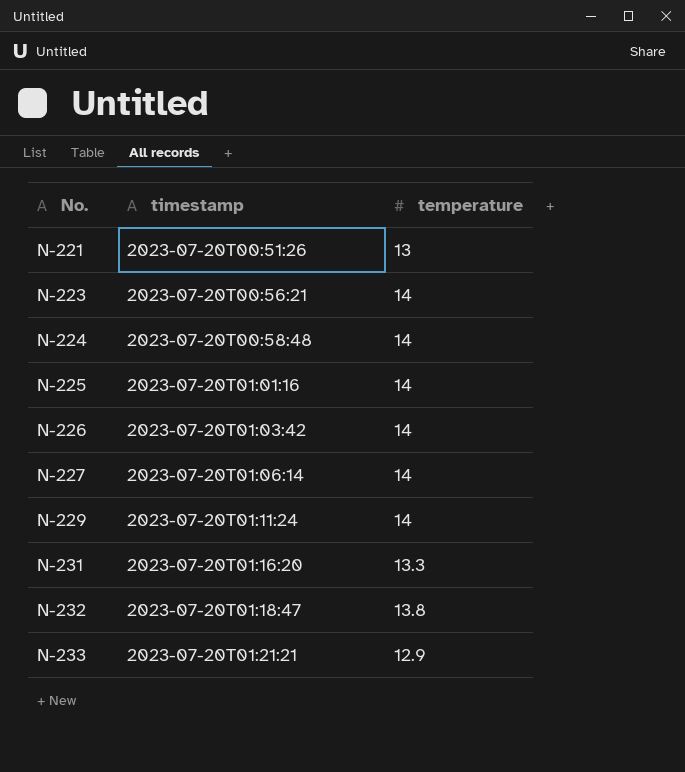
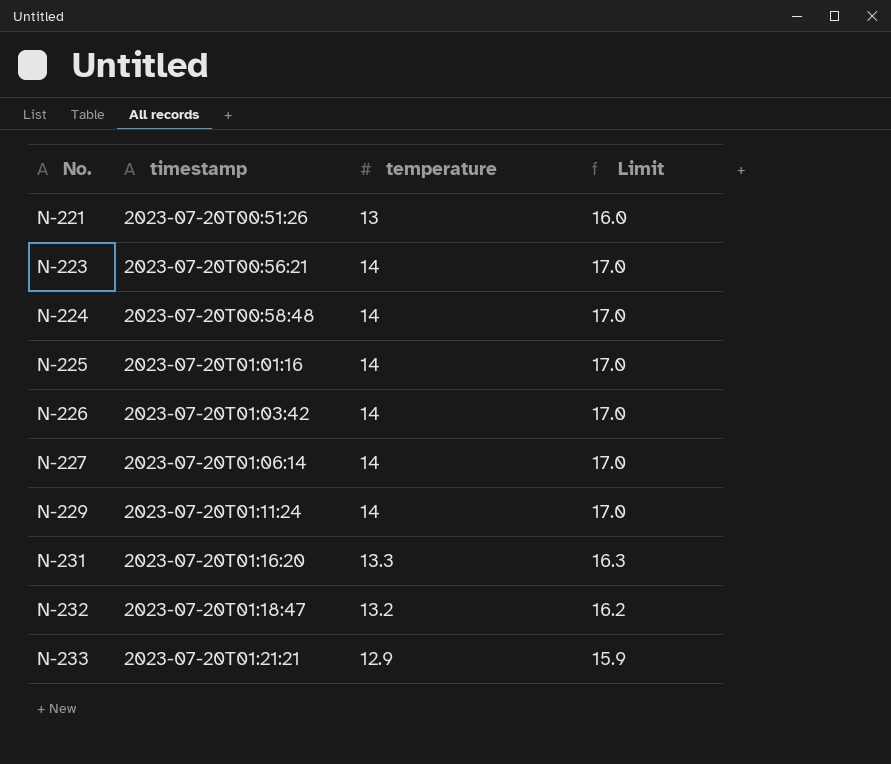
column Limit | formula: none -> [temperature] + 3
N-232 | temperature: 13.8 -> 13.2

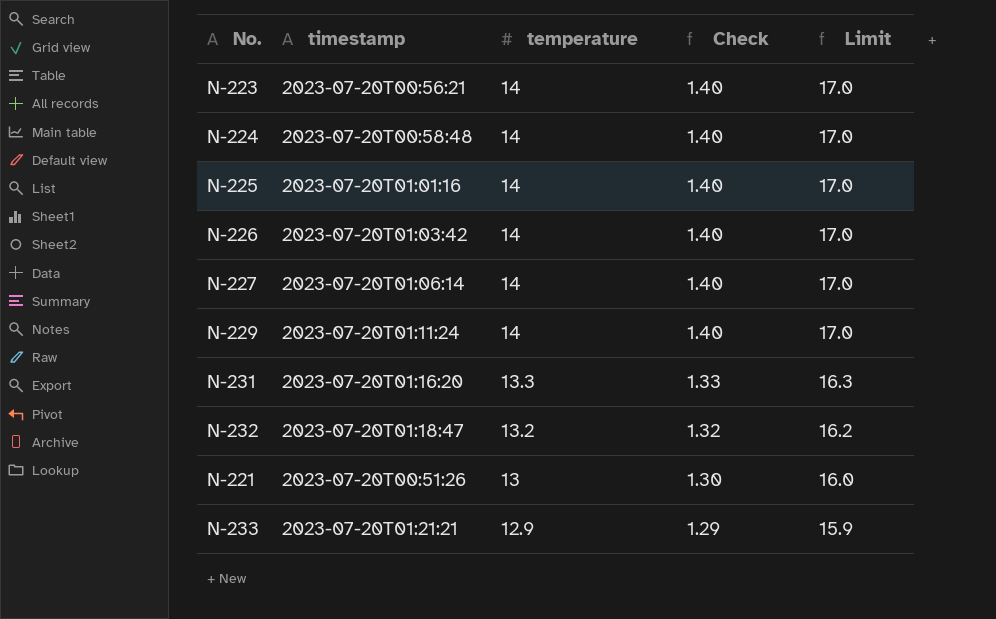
row order: No. ascending -> temperature descending
column Check | formula: none -> [temperature] * 0.1

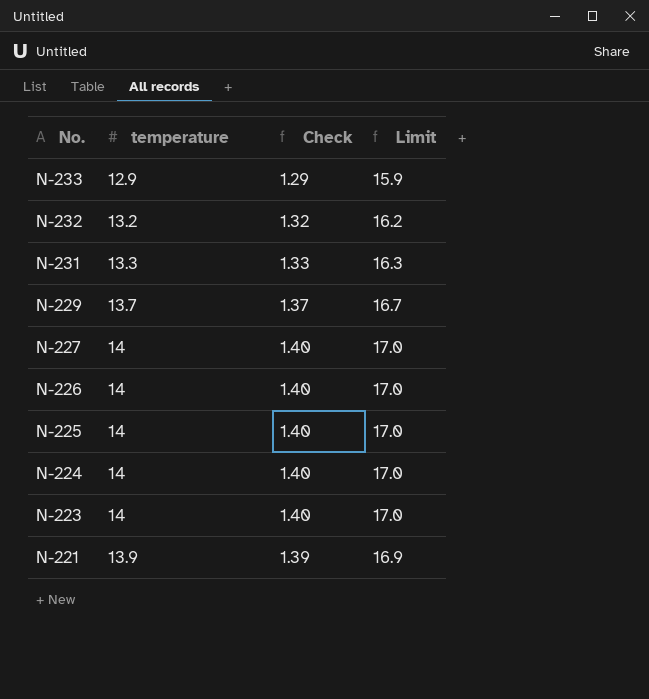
row order: temperature descending -> No. descending
column timestamp | position: 2 -> none
N-229 | temperature: 14 -> 13.7
N-229 | Check: 1.40 -> 1.37
N-229 | Limit: 17.0 -> 16.7
N-221 | temperature: 13 -> 13.9
N-221 | Check: 1.30 -> 1.39
N-221 | Limit: 16.0 -> 16.9

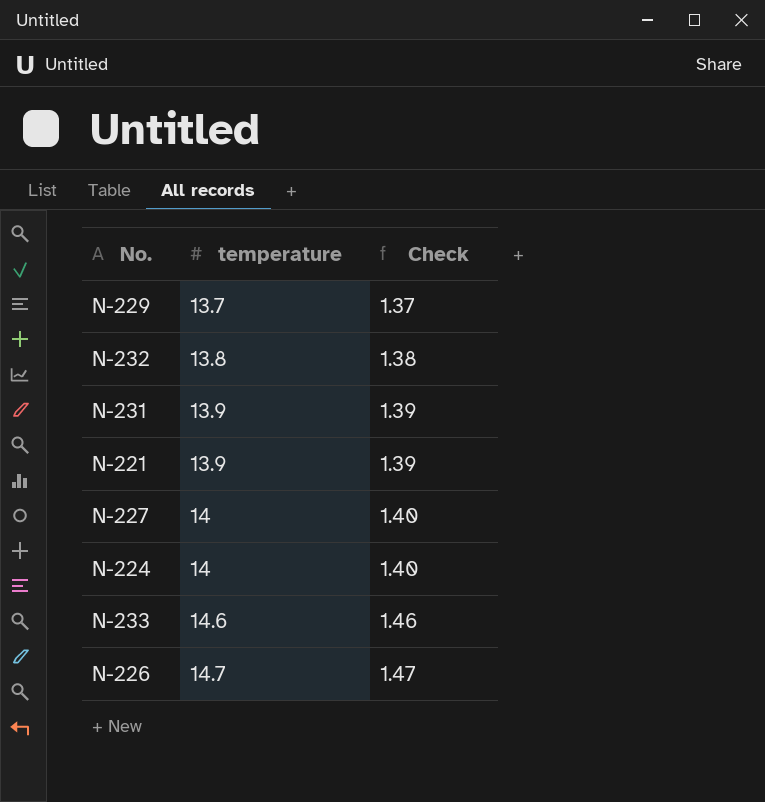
row order: No. descending -> temperature ascending
column Limit | formula: [temperature] + 3 -> none
row N-225: 14 | 1.40 | 17.0 -> none
row N-223: 14 | 1.40 | 17.0 -> none
N-232 | temperature: 13.2 -> 13.8
N-232 | Check: 1.32 -> 1.38
N-231 | temperature: 13.3 -> 13.9
N-231 | Check: 1.33 -> 1.39
N-233 | temperature: 12.9 -> 14.6
N-233 | Check: 1.29 -> 1.46
N-226 | temperature: 14 -> 14.7
N-226 | Check: 1.40 -> 1.47

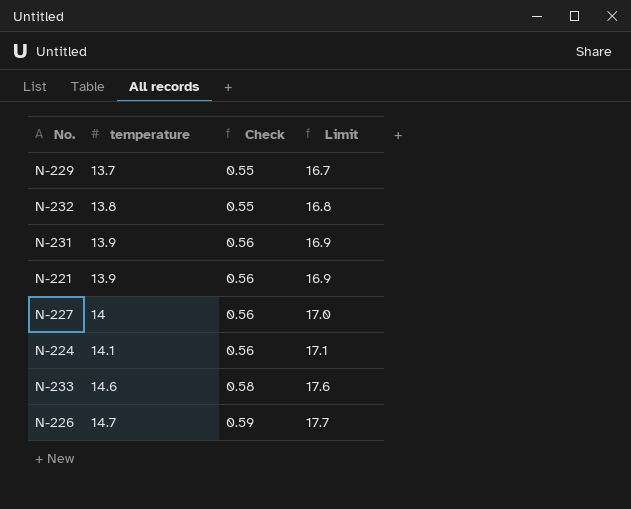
column Check | formula: [temperature] * 0.1 -> [temperature] * 0.04
column Limit | formula: none -> [temperature] + 3
N-224 | temperature: 14 -> 14.1

